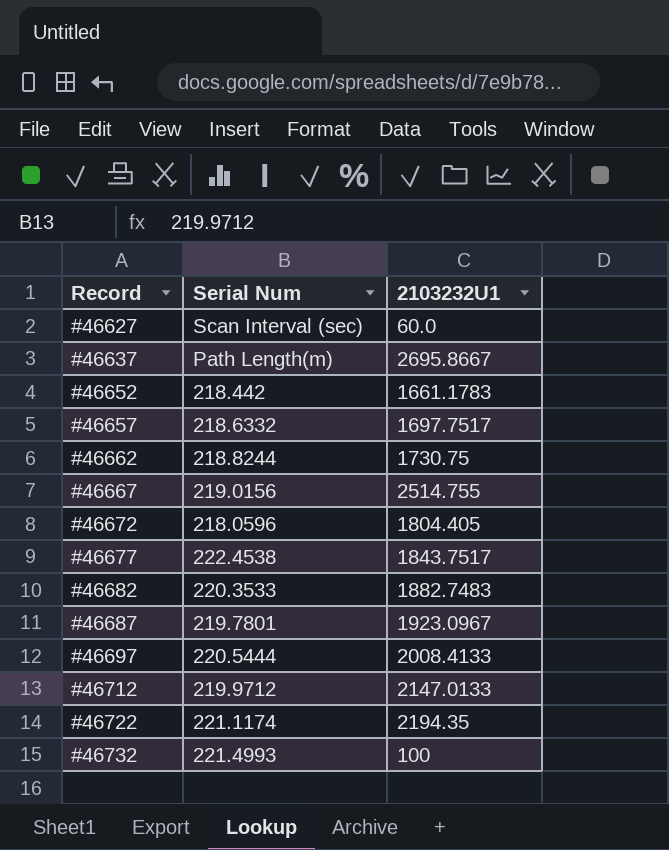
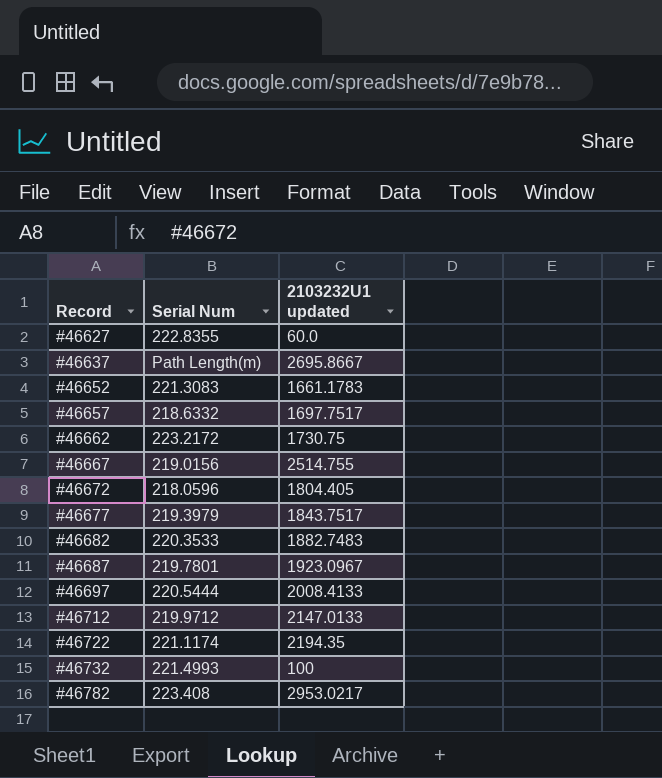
column name: 2103232U1 -> 2103232U1 updated
#46627 | Serial Num: Scan Interval (sec) -> 222.8355
#46652 | Serial Num: 218.442 -> 221.3083
#46662 | Serial Num: 218.8244 -> 223.2172
#46677 | Serial Num: 222.4538 -> 219.3979
row #46782: none -> 223.408 | 2953.0217

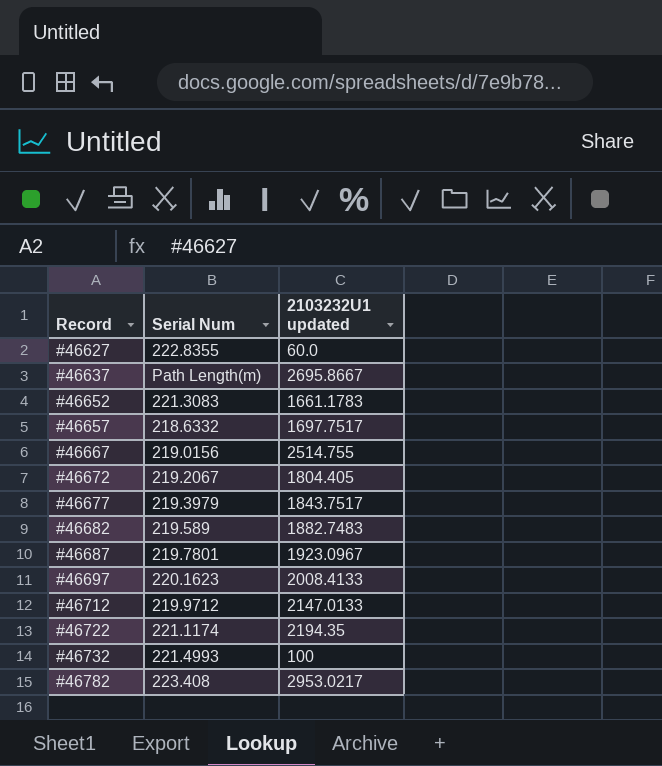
row #46662: 223.2172 | 1730.75 -> none
#46672 | Serial Num: 218.0596 -> 219.2067
#46682 | Serial Num: 220.3533 -> 219.589
#46697 | Serial Num: 220.5444 -> 220.1623

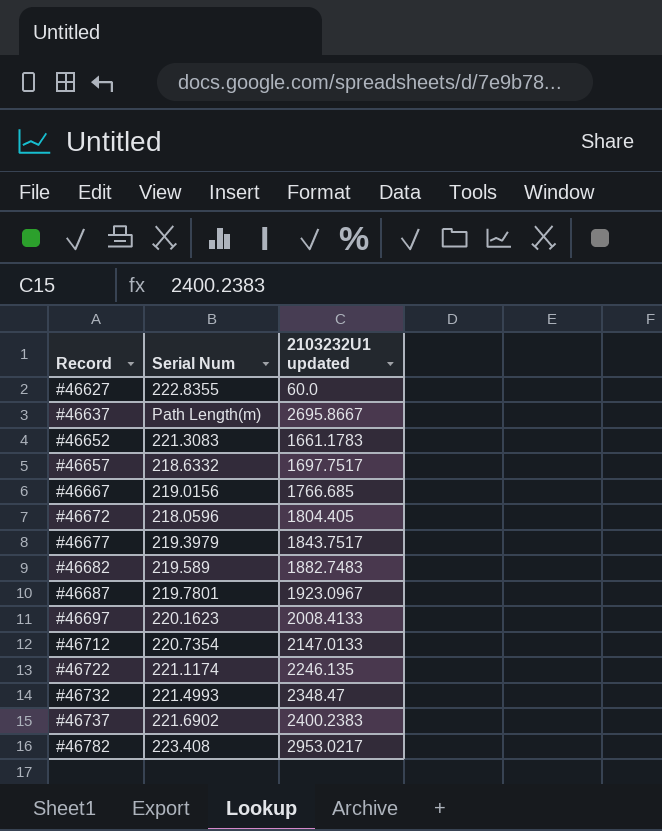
#46667 | 2103232U1 updated: 2514.755 -> 1766.685
#46672 | Serial Num: 219.2067 -> 218.0596
#46712 | Serial Num: 219.9712 -> 220.7354
#46722 | 2103232U1 updated: 2194.35 -> 2246.135
#46732 | 2103232U1 updated: 100 -> 2348.47
row #46737: none -> 221.6902 | 2400.2383

